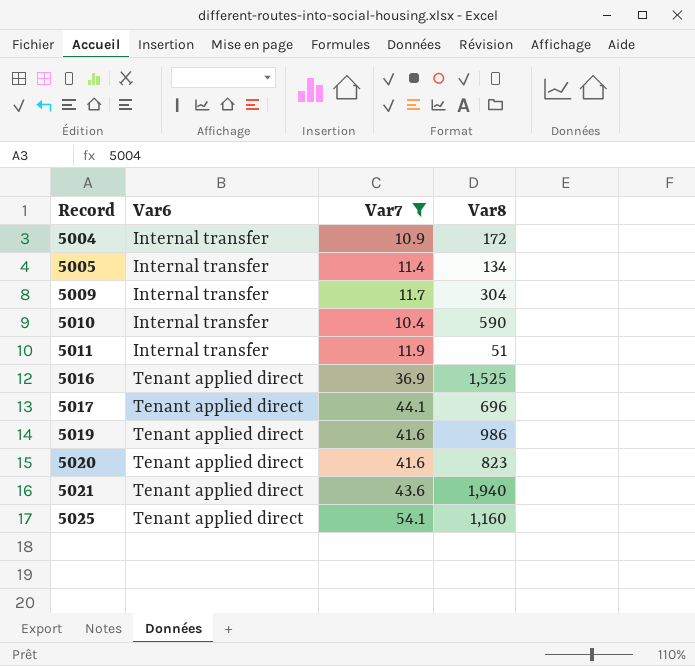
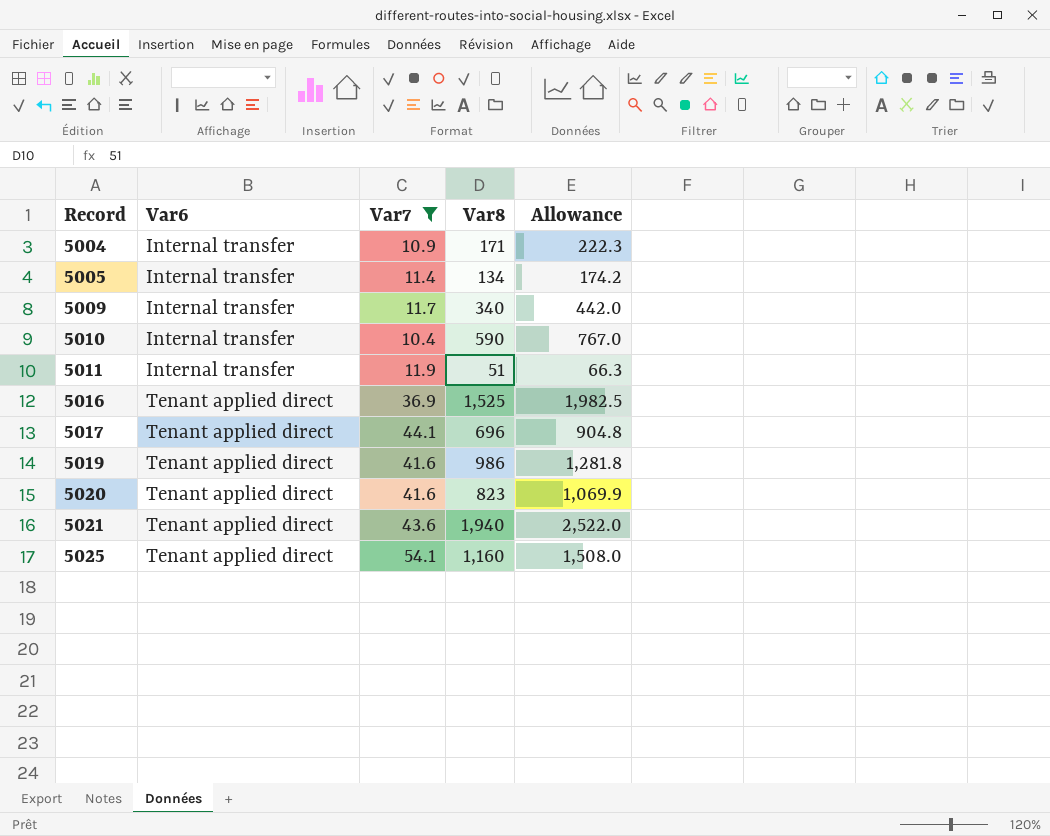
column Allowance | formula: none -> [Var8] * 1.3
5004 | Var8: 172 -> 171
5009 | Var8: 304 -> 340

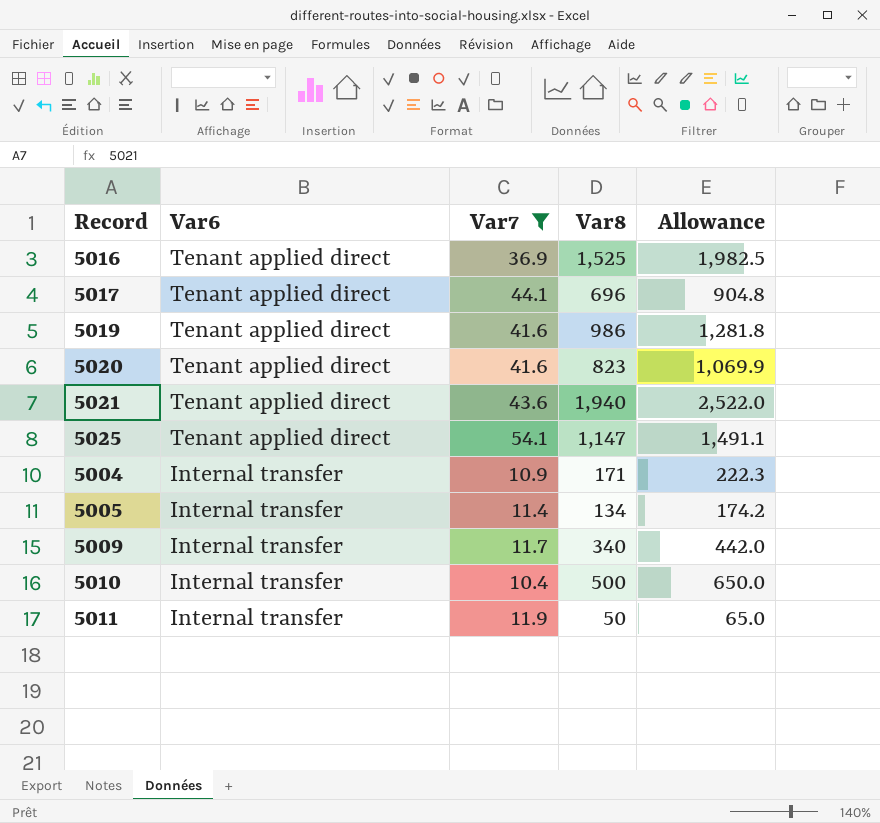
row order: Record ascending -> Var6 descending
5025 | Var8: 1,160 -> 1,147
5025 | Allowance: 1,508.0 -> 1,491.1
5010 | Var8: 590 -> 500
5010 | Allowance: 767.0 -> 650.0
5011 | Var8: 51 -> 50
5011 | Allowance: 66.3 -> 65.0

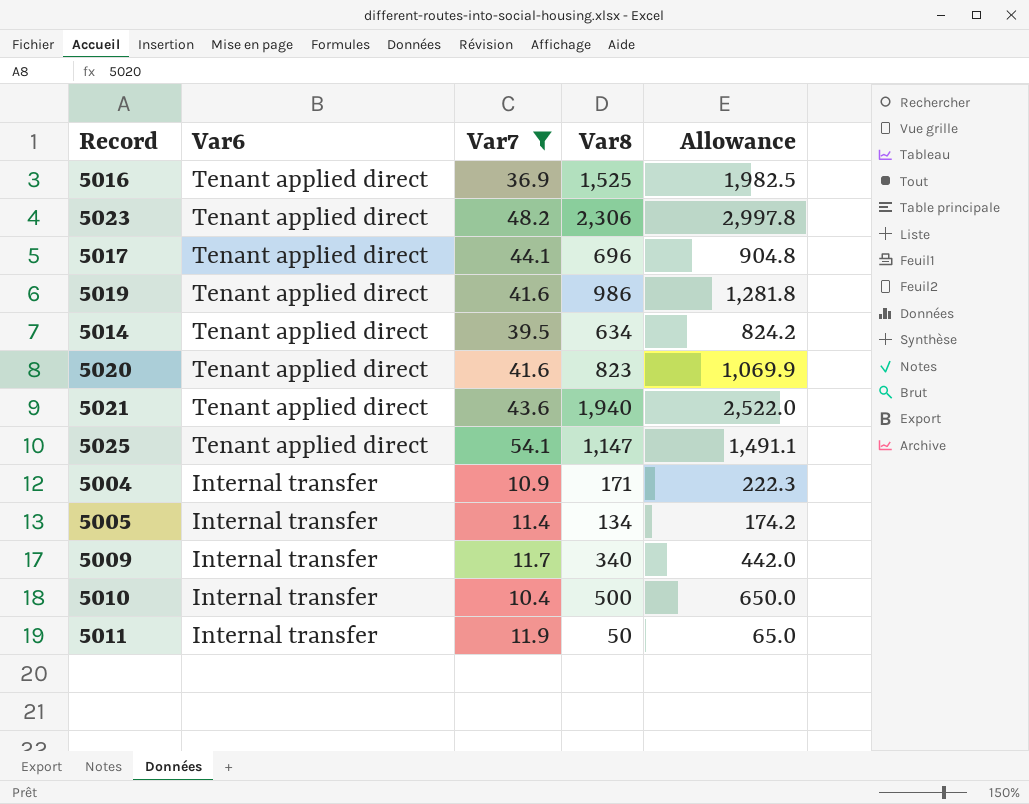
row 5023: none -> Tenant applied direct | 48.2 | 2,306 | 2,997.8
row 5014: none -> Tenant applied direct | 39.5 | 634 | 824.2

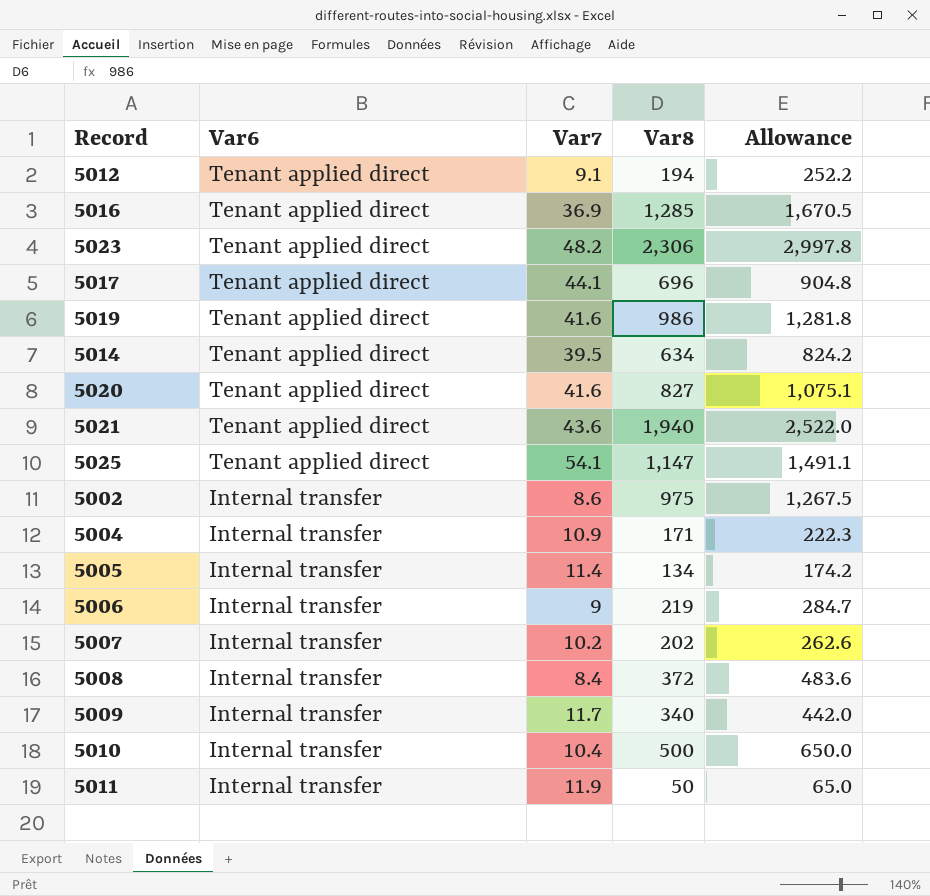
filter: Var7 >= 10.4 -> none
5016 | Var8: 1,525 -> 1,285
5016 | Allowance: 1,982.5 -> 1,670.5
5020 | Var8: 823 -> 827
5020 | Allowance: 1,069.9 -> 1,075.1

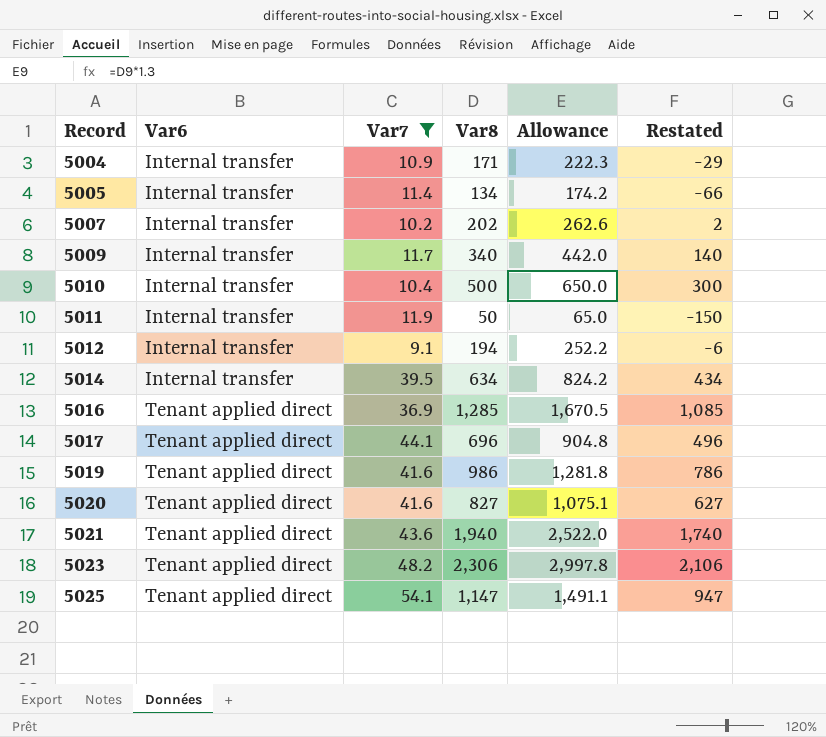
filter: none -> Var7 >= 9.1
row order: Var6 descending -> Record ascending
column Restated | formula: none -> [Var8] - 200
5012 | Var6: Tenant applied direct -> Internal transfer
5014 | Var6: Tenant applied direct -> Internal transfer

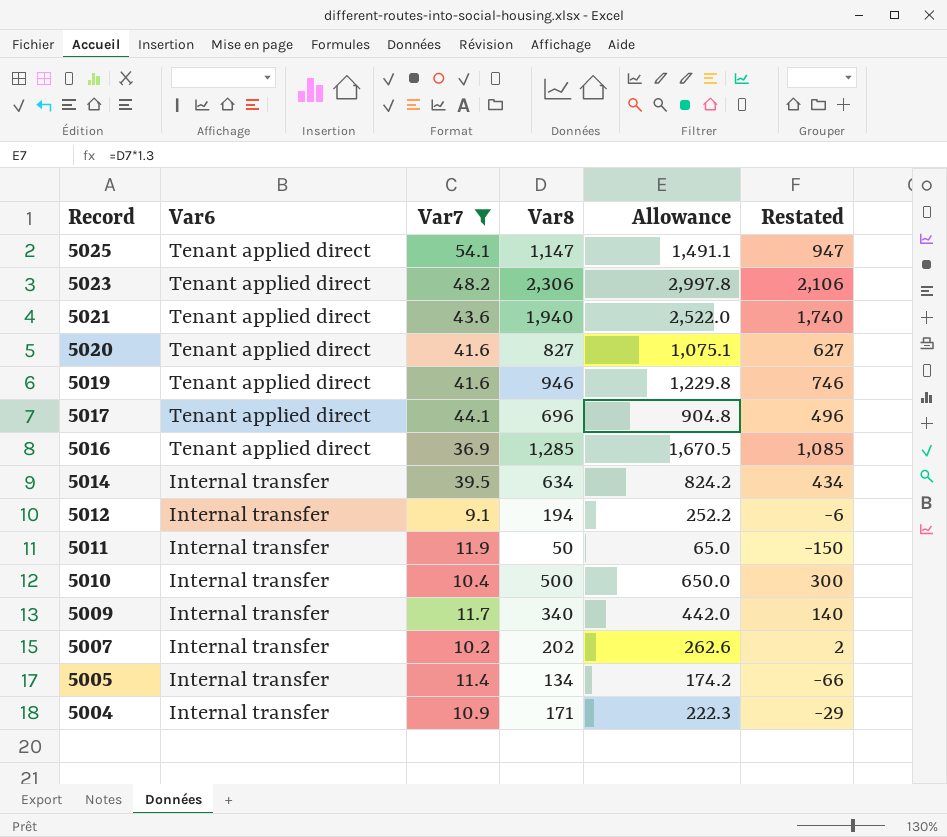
row order: Record ascending -> Record descending
5019 | Var8: 986 -> 946
5019 | Allowance: 1,281.8 -> 1,229.8
5019 | Restated: 786 -> 746

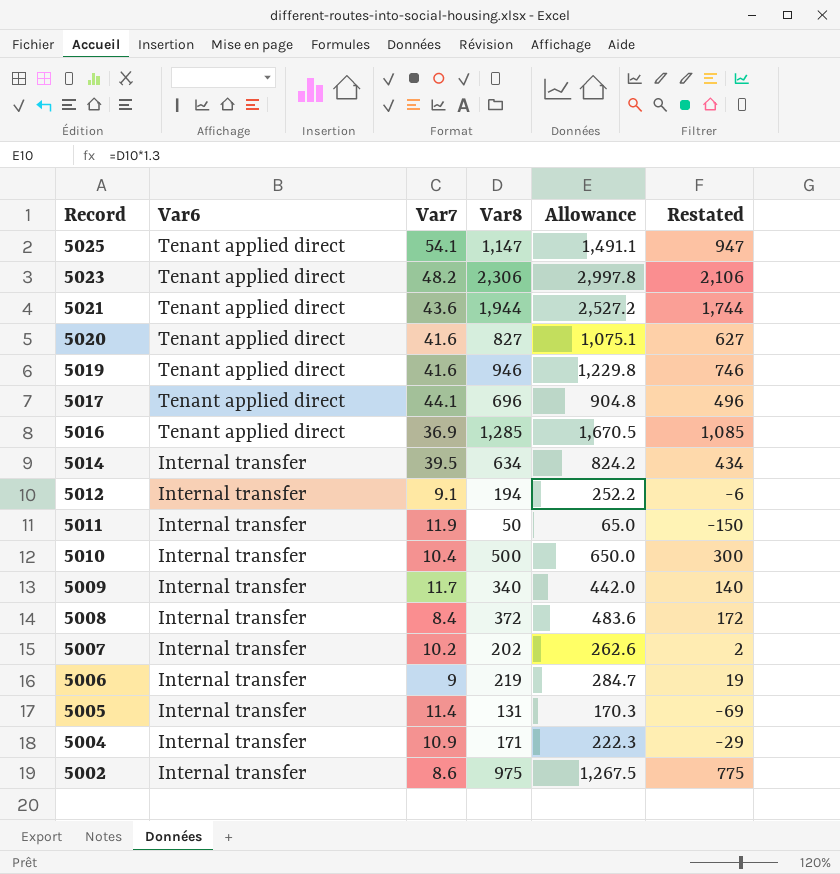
filter: Var7 >= 9.1 -> none
5021 | Var8: 1,940 -> 1,944
5021 | Allowance: 2,522.0 -> 2,527.2
5021 | Restated: 1,740 -> 1,744
5005 | Var8: 134 -> 131
5005 | Allowance: 174.2 -> 170.3
5005 | Restated: -66 -> -69

